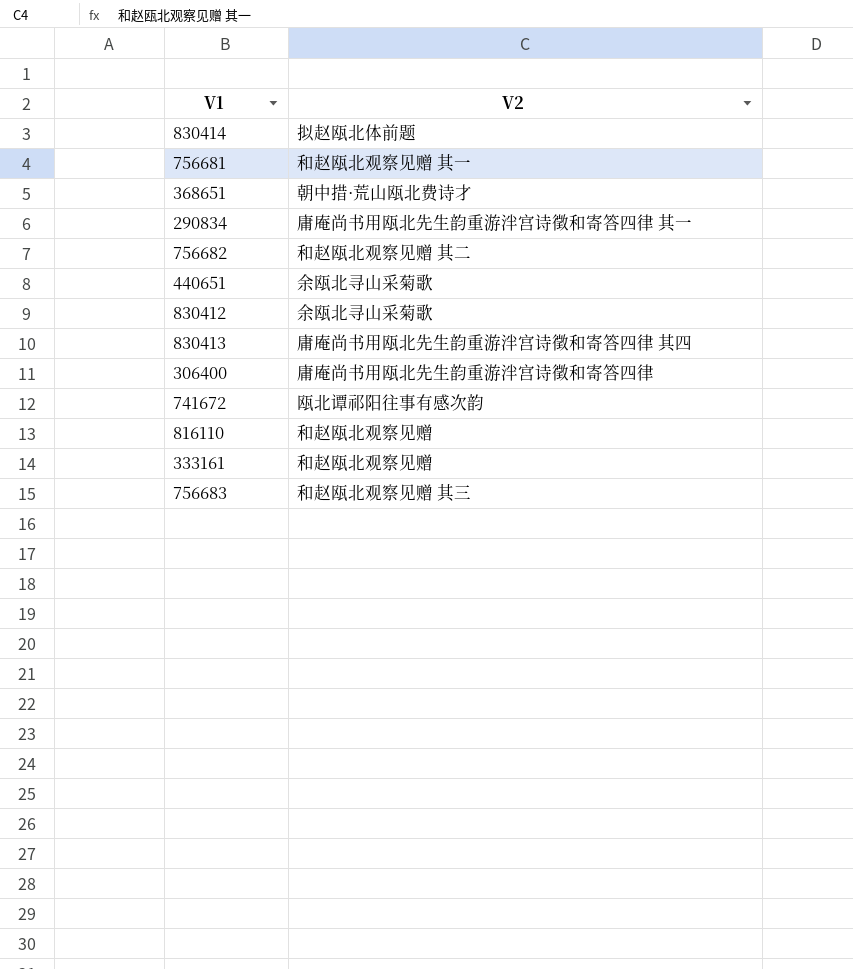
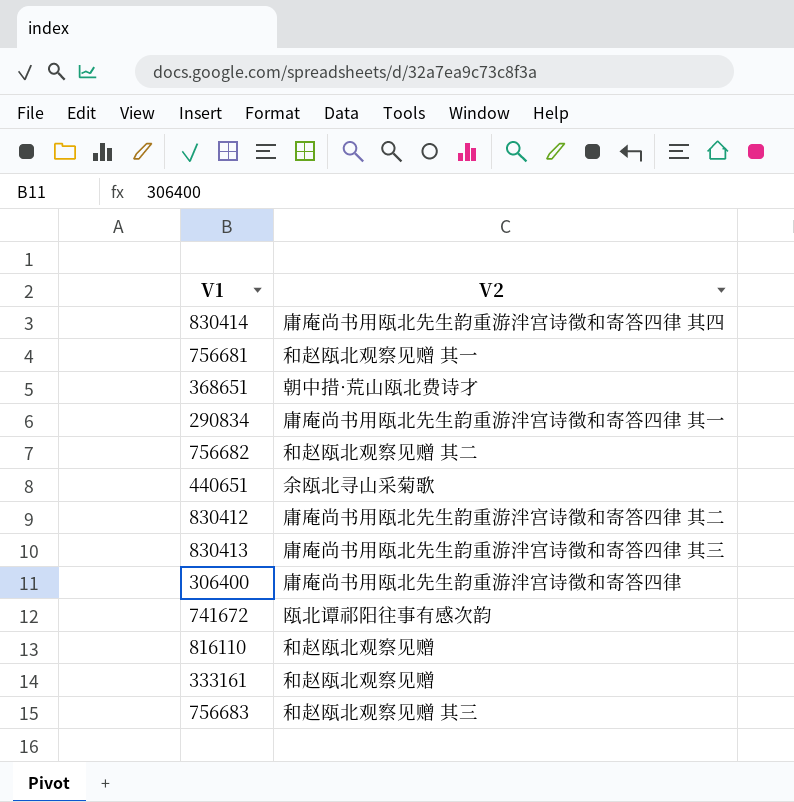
830414 | V2: 拟赵瓯北体前题 -> 庸庵尚书用瓯北先生韵重游泮宫诗徵和寄答四律 其四
830412 | V2: 余瓯北寻山采菊歌 -> 庸庵尚书用瓯北先生韵重游泮宫诗徵和寄答四律 其二
830413 | V2: 庸庵尚书用瓯北先生韵重游泮宫诗徵和寄答四律 其四 -> 庸庵尚书用瓯北先生韵重游泮宫诗徵和寄答四律 其三

